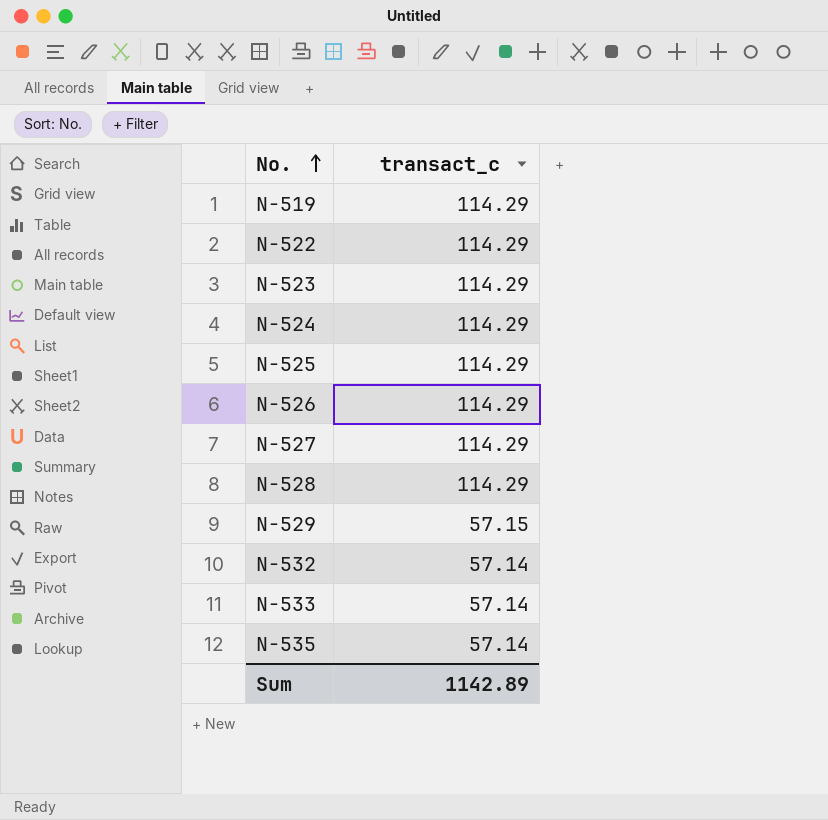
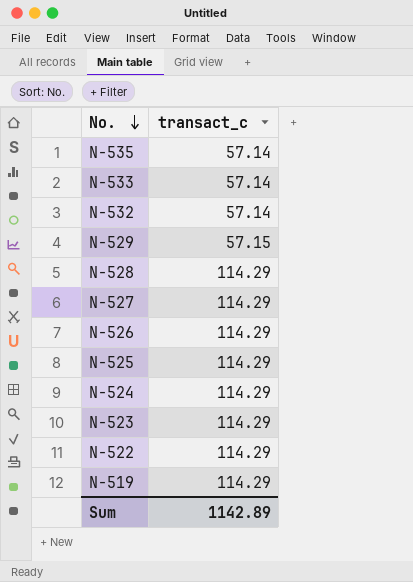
row order: No. ascending -> No. descending

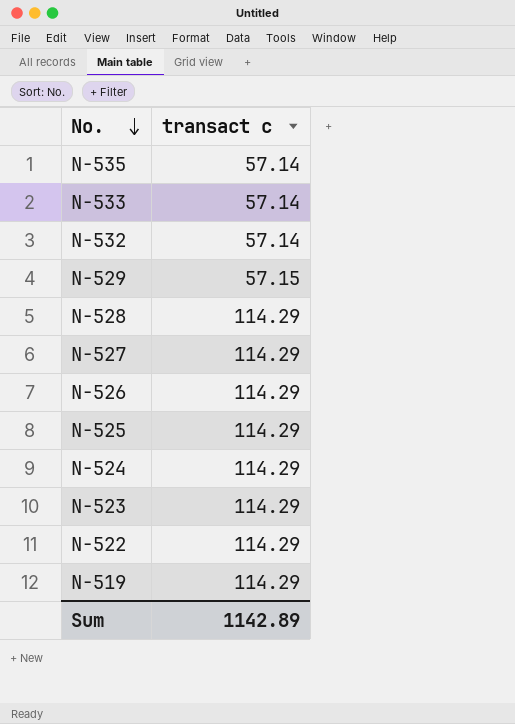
column name: transact_c -> transact c

